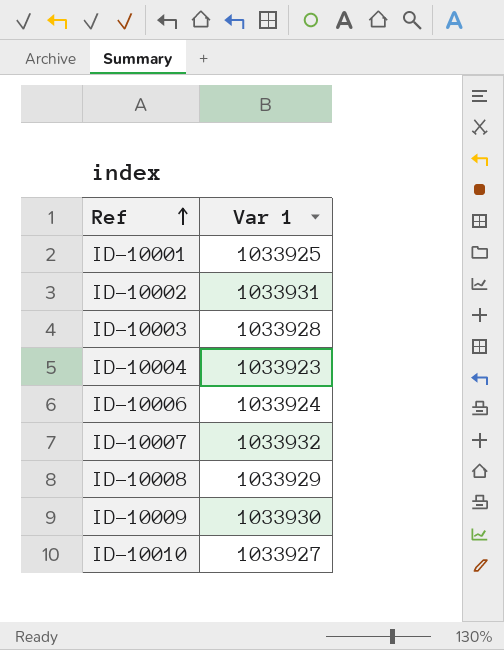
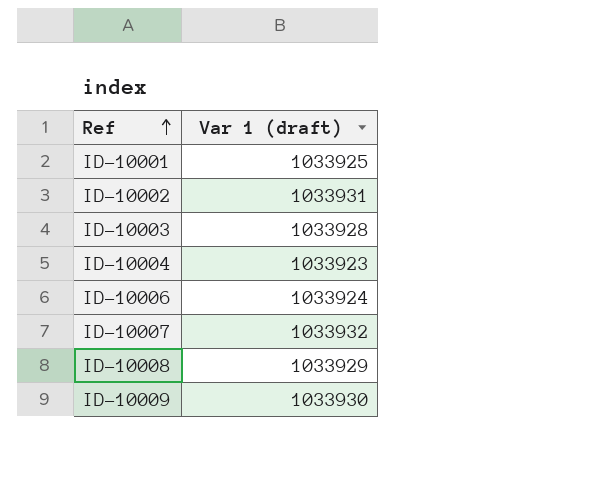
column name: Var 1 -> Var 1 (draft)
row ID-10010: 1033927 -> none

